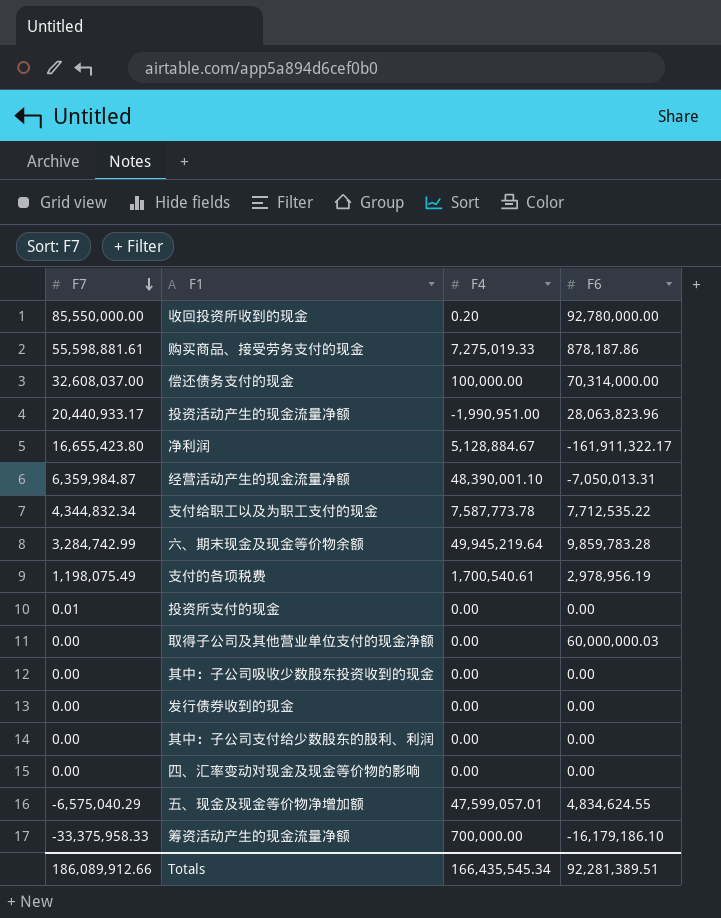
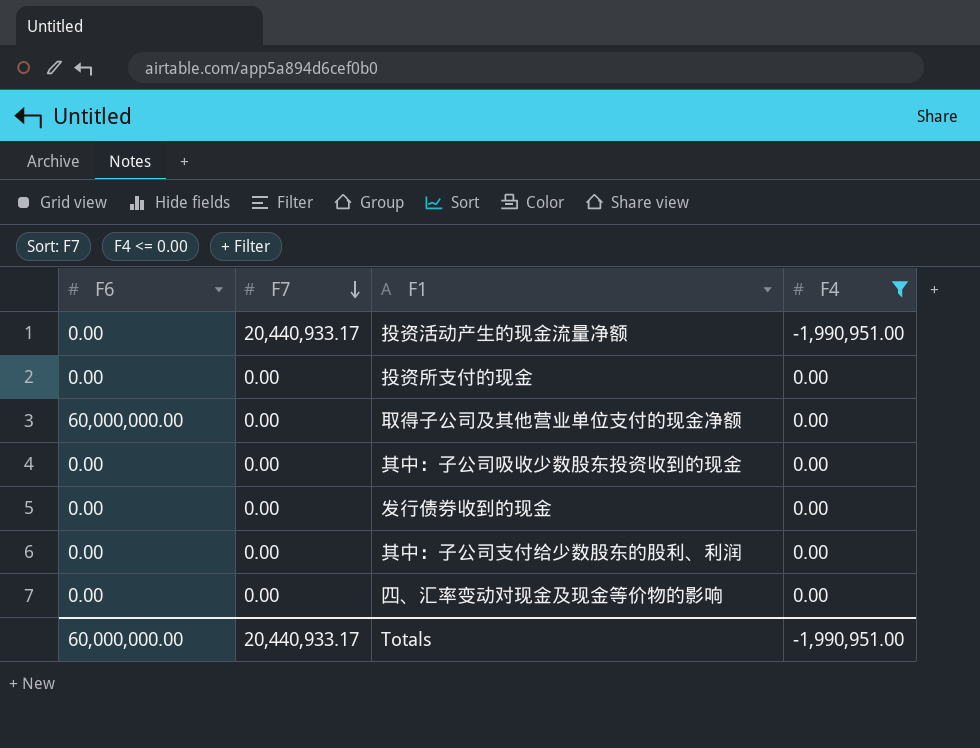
filter: none -> F4 <= 0.00
column F6 | position: 4 -> 1
投资活动产生的现金流量净额 | F6: 28,063,823.96 -> 0.00
投资所支付的现金 | F7: 0.01 -> 0.00
取得子公司及其他营业单位支付的现金净额 | F6: 60,000,000.03 -> 60,000,000.00
Totals | F6: 92,281,389.51 -> 60,000,000.00
Totals | F7: 186,089,912.66 -> 20,440,933.17
Totals | F4: 166,435,545.34 -> -1,990,951.00

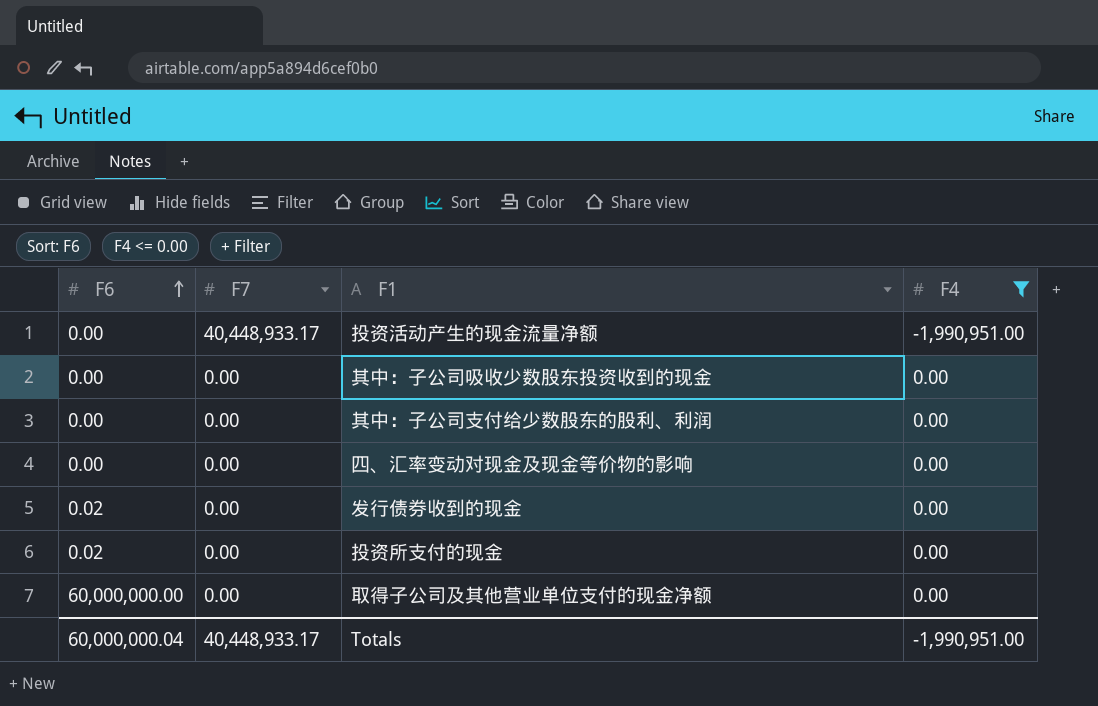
row order: F7 descending -> F6 ascending
投资活动产生的现金流量净额 | F7: 20,440,933.17 -> 40,448,933.17
发行债券收到的现金 | F6: 0.00 -> 0.02
投资所支付的现金 | F6: 0.00 -> 0.02
Totals | F6: 60,000,000.00 -> 60,000,000.04
Totals | F7: 20,440,933.17 -> 40,448,933.17

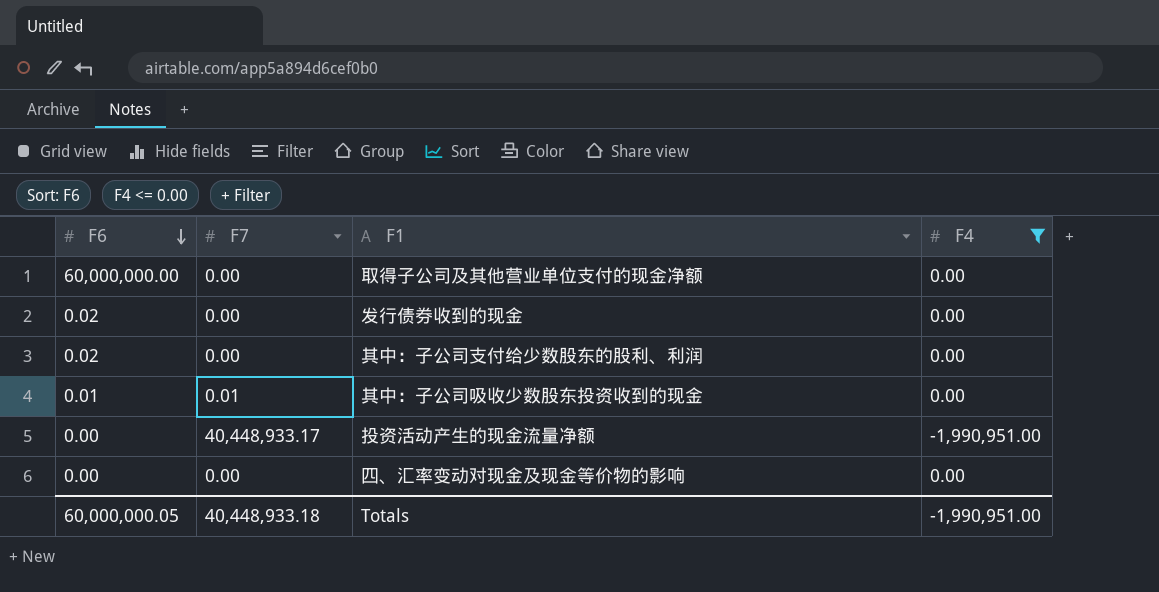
row order: F6 ascending -> F6 descending
row 投资所支付的现金: 0.02 | 0.00 | 0.00 -> none
其中：子公司支付给少数股东的股利、利润 | F6: 0.00 -> 0.02
其中：子公司吸收少数股东投资收到的现金 | F6: 0.00 -> 0.01
其中：子公司吸收少数股东投资收到的现金 | F7: 0.00 -> 0.01
Totals | F6: 60,000,000.04 -> 60,000,000.05
Totals | F7: 40,448,933.17 -> 40,448,933.18

